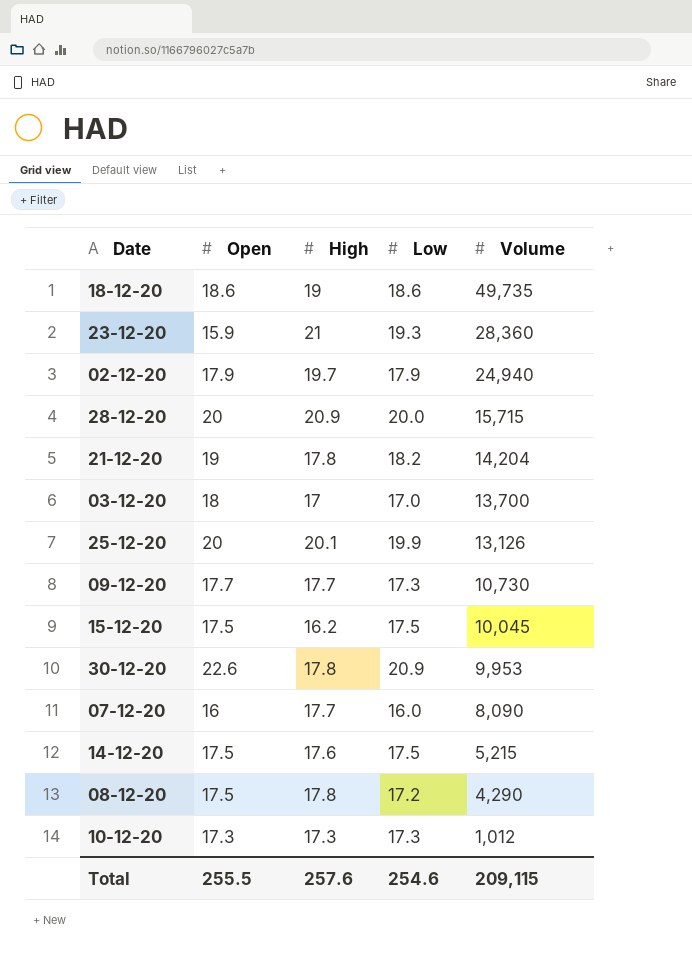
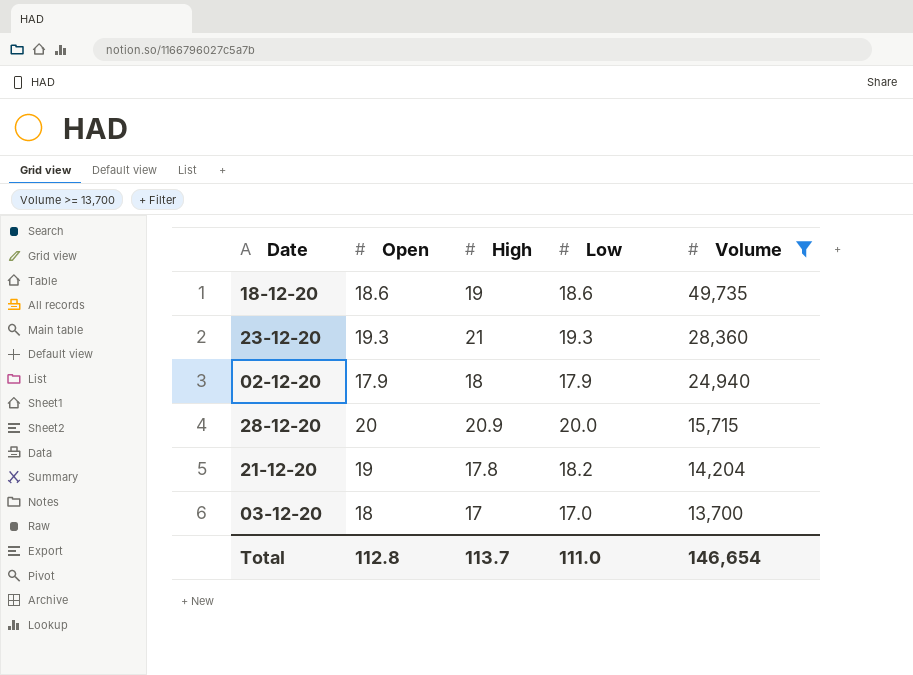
filter: none -> Volume >= 13,700
23-12-20 | Open: 15.9 -> 19.3
02-12-20 | High: 19.7 -> 18
Total | Open: 255.5 -> 112.8
Total | High: 257.6 -> 113.7
Total | Low: 254.6 -> 111.0
Total | Volume: 209,115 -> 146,654

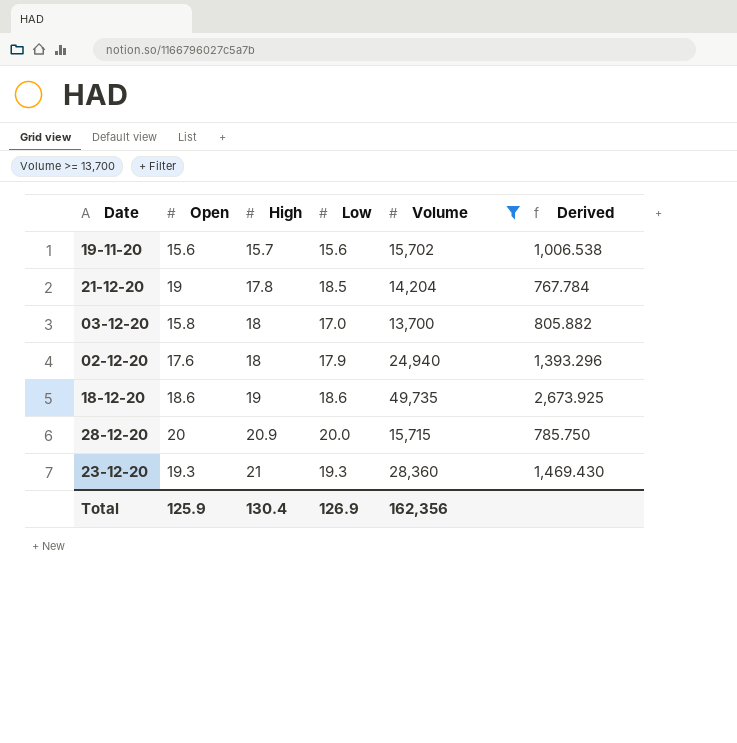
row order: Volume descending -> High ascending
column Derived | formula: none -> [Volume] / [Low]
row 19-11-20: none -> 15.6 | 15.7 | 15.6 | 15,702 | 1,006.538
21-12-20 | Low: 18.2 -> 18.5
03-12-20 | Open: 18 -> 15.8
03-12-20 | High: 17 -> 18
02-12-20 | Open: 17.9 -> 17.6
Total | Open: 112.8 -> 125.9
Total | High: 113.7 -> 130.4
Total | Low: 111.0 -> 126.9
Total | Volume: 146,654 -> 162,356

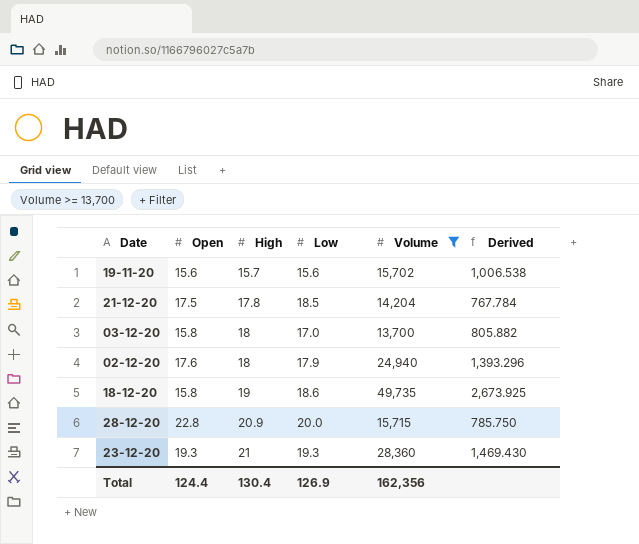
21-12-20 | Open: 19 -> 17.5
18-12-20 | Open: 18.6 -> 15.8
28-12-20 | Open: 20 -> 22.8
Total | Open: 125.9 -> 124.4

